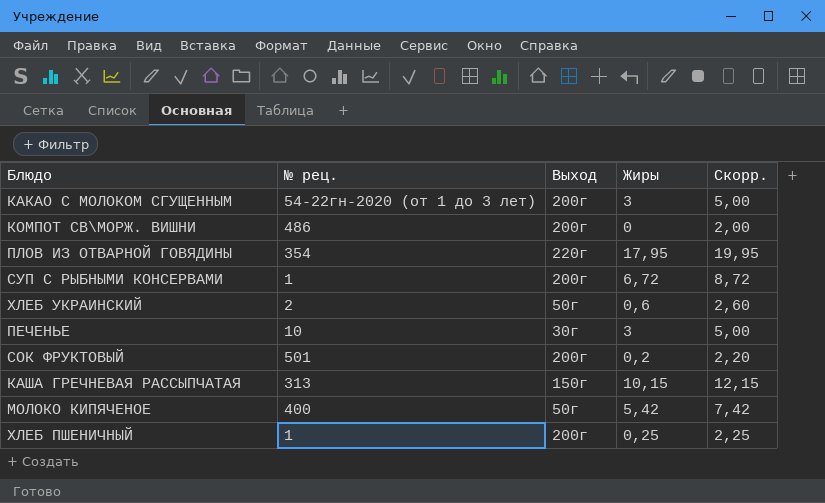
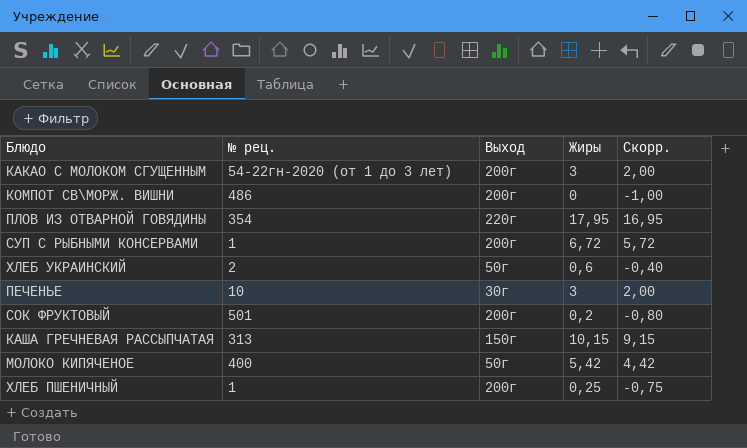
column Скорр. | formula: [Жиры] + 2 -> [Жиры] - 1

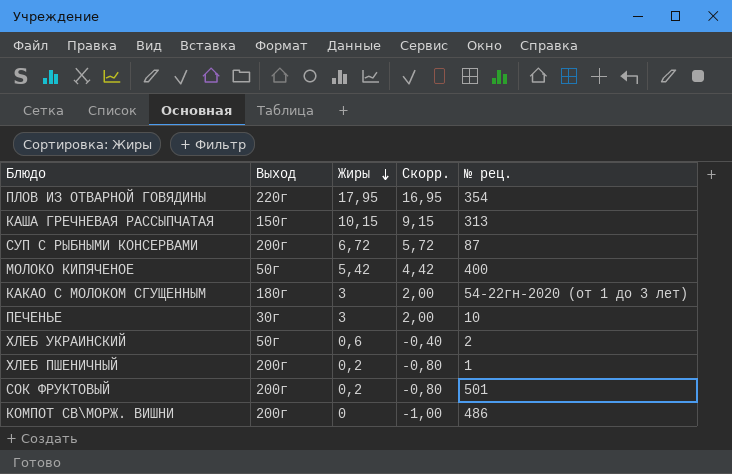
row order: none -> Жиры descending
column № рец. | position: 2 -> 5
СУП С РЫБНЫМИ КОНСЕРВАМИ | № рец.: 1 -> 87
КАКАО С МОЛОКОМ СГУЩЕННЫМ | Выход: 200г -> 180г
ХЛЕБ ПШЕНИЧНЫЙ | Жиры: 0,25 -> 0,2
ХЛЕБ ПШЕНИЧНЫЙ | Скорр.: -0,75 -> -0,80

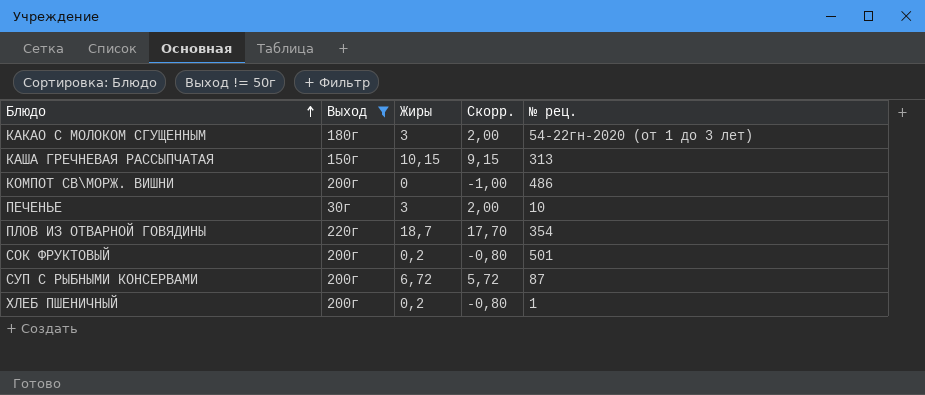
filter: none -> Выход != 50г
row order: Жиры descending -> Блюдо ascending
ПЛОВ ИЗ ОТВАРНОЙ ГОВЯДИНЫ | Жиры: 17,95 -> 18,7
ПЛОВ ИЗ ОТВАРНОЙ ГОВЯДИНЫ | Скорр.: 16,95 -> 17,70

